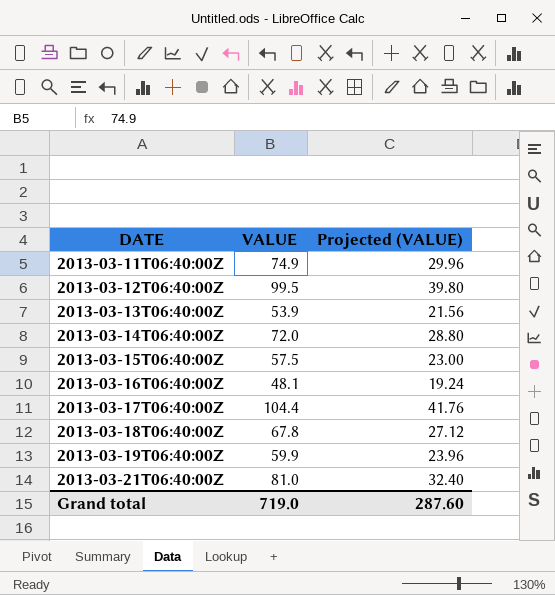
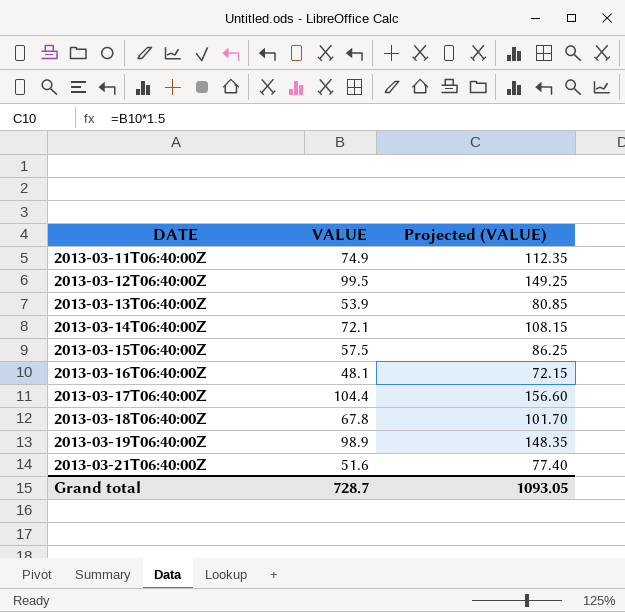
column Projected (VALUE) | formula: [VALUE] * 0.4 -> [VALUE] * 1.5
2013-03-14T06:40:00Z | VALUE: 72.0 -> 72.1
2013-03-19T06:40:00Z | VALUE: 59.9 -> 98.9
2013-03-21T06:40:00Z | VALUE: 81.0 -> 51.6
Grand total | VALUE: 719.0 -> 728.7
Grand total | Projected (VALUE): 287.60 -> 1093.05

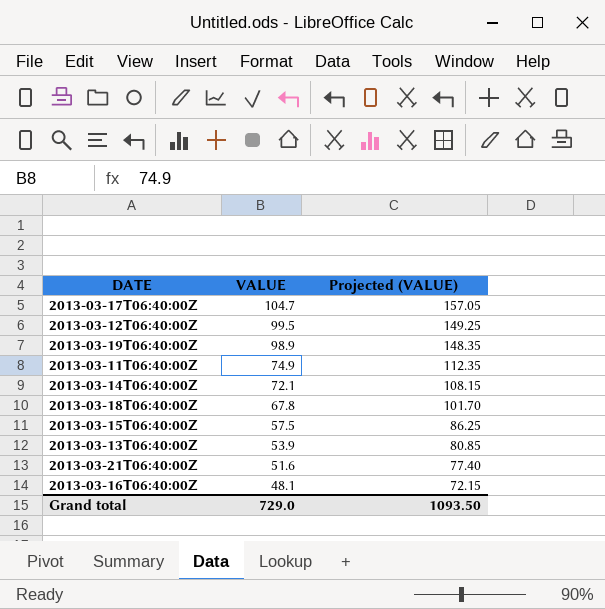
row order: DATE ascending -> VALUE descending
2013-03-17T06:40:00Z | VALUE: 104.4 -> 104.7
2013-03-17T06:40:00Z | Projected (VALUE): 156.60 -> 157.05
Grand total | VALUE: 728.7 -> 729.0
Grand total | Projected (VALUE): 1093.05 -> 1093.50

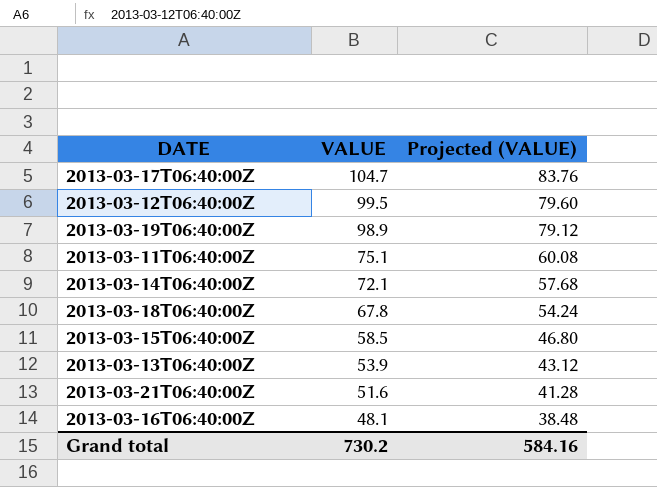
column Projected (VALUE) | formula: [VALUE] * 1.5 -> [VALUE] * 0.8
2013-03-11T06:40:00Z | VALUE: 74.9 -> 75.1
2013-03-15T06:40:00Z | VALUE: 57.5 -> 58.5
Grand total | VALUE: 729.0 -> 730.2
Grand total | Projected (VALUE): 1093.50 -> 584.16

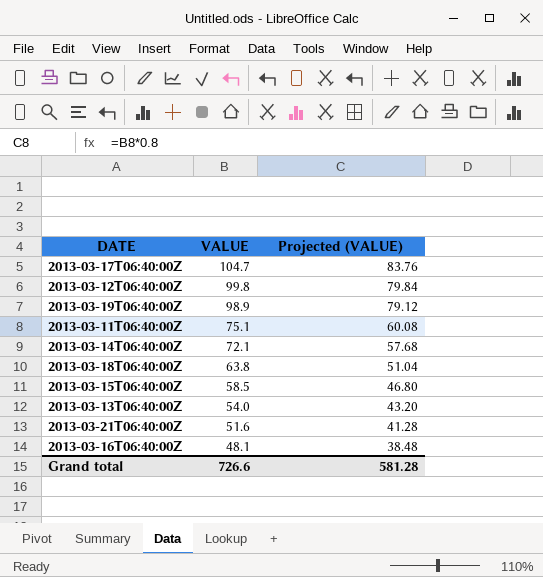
2013-03-12T06:40:00Z | VALUE: 99.5 -> 99.8
2013-03-12T06:40:00Z | Projected (VALUE): 79.60 -> 79.84
2013-03-18T06:40:00Z | VALUE: 67.8 -> 63.8
2013-03-18T06:40:00Z | Projected (VALUE): 54.24 -> 51.04
2013-03-13T06:40:00Z | VALUE: 53.9 -> 54.0
2013-03-13T06:40:00Z | Projected (VALUE): 43.12 -> 43.20
Grand total | VALUE: 730.2 -> 726.6
Grand total | Projected (VALUE): 584.16 -> 581.28

